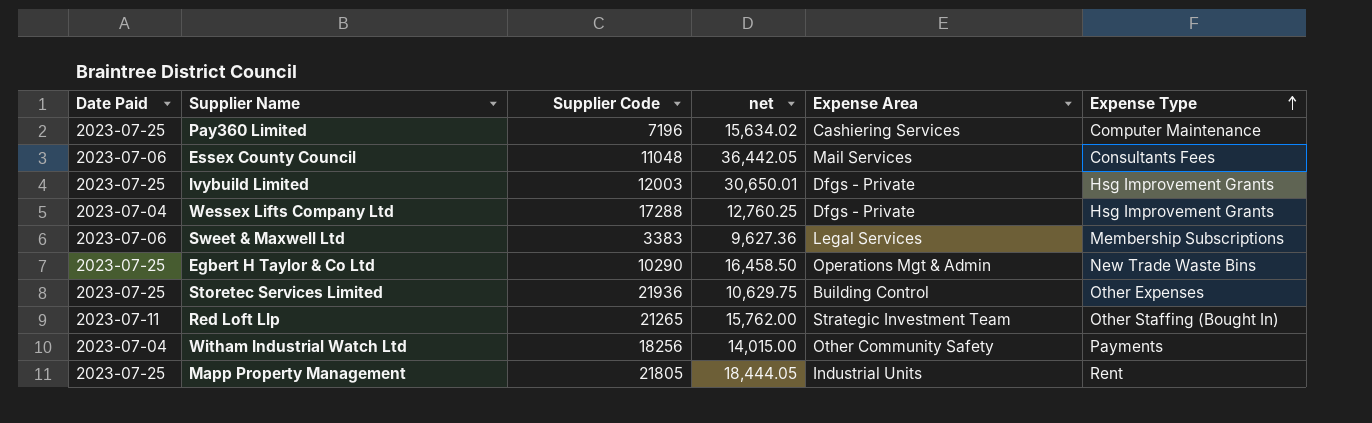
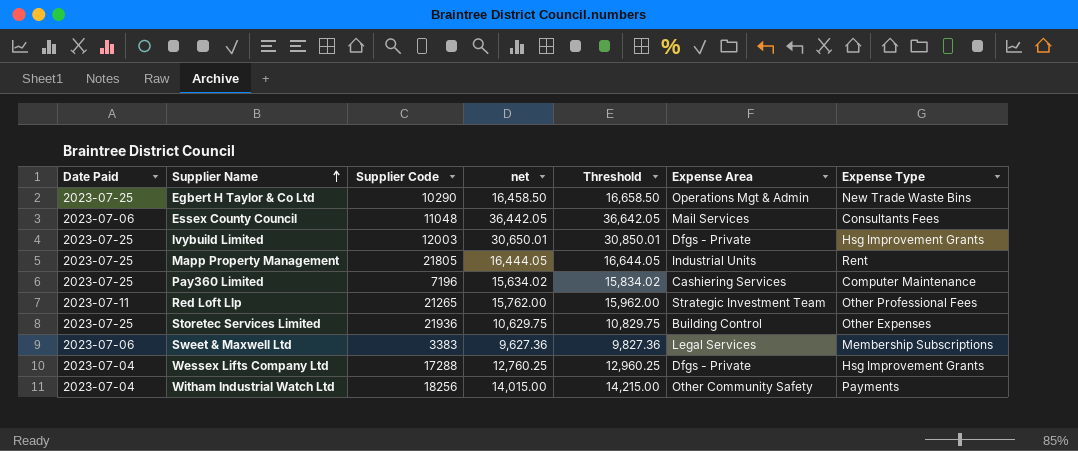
row order: Expense Type ascending -> Supplier Name ascending
column Threshold | formula: none -> [net] + 200
Mapp Property Management | net: 18,444.05 -> 16,444.05
Red Loft Llp | Expense Type: Other Staffing (Bought In) -> Other Professional Fees

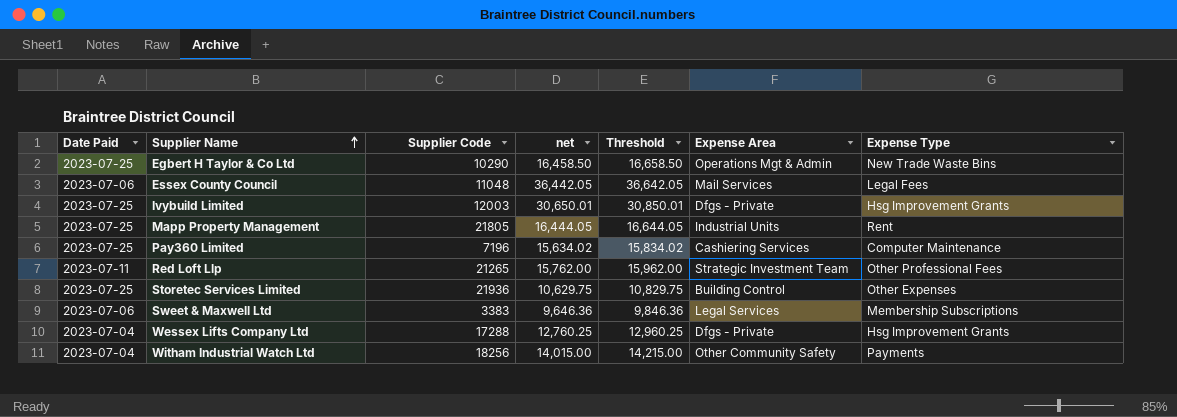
Essex County Council | Expense Type: Consultants Fees -> Legal Fees
Sweet & Maxwell Ltd | net: 9,627.36 -> 9,646.36
Sweet & Maxwell Ltd | Threshold: 9,827.36 -> 9,846.36

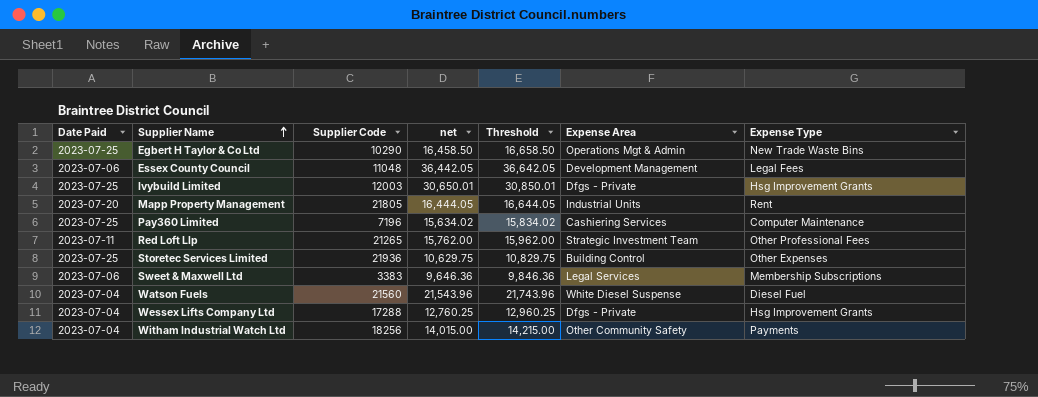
Essex County Council | Expense Area: Mail Services -> Development Management
Mapp Property Management | Date Paid: 2023-07-25 -> 2023-07-20
row Watson Fuels: none -> 2023-07-04 | 21560 | 21,543.96 | 21,743.96 | White Diesel Suspense | Diesel Fuel

